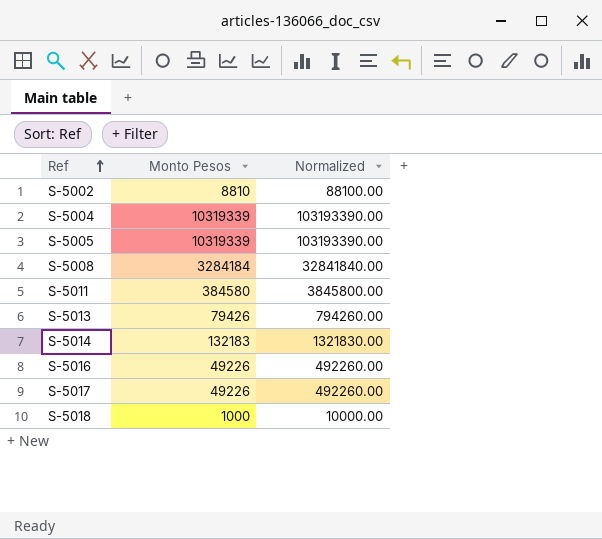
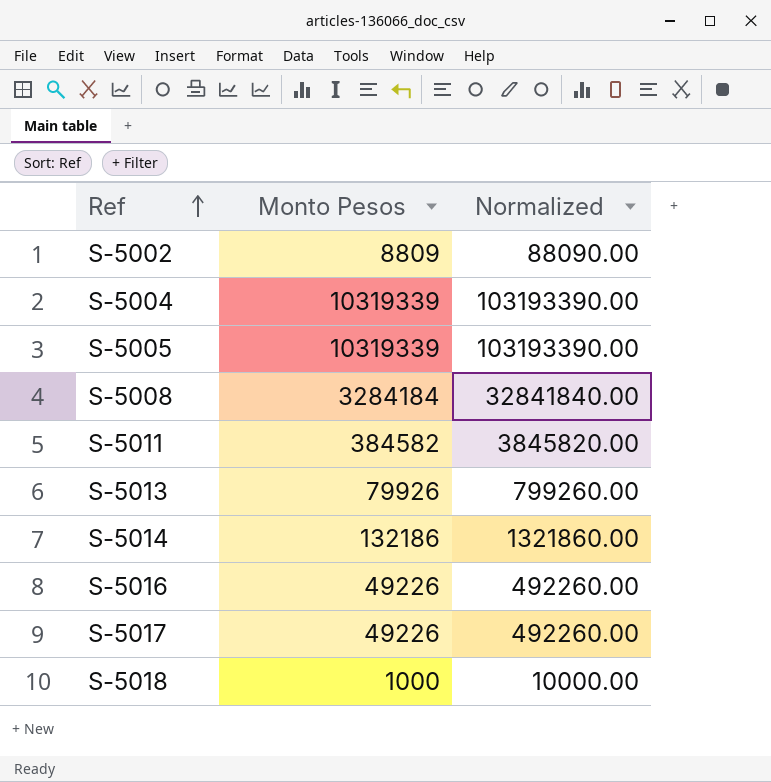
S-5002 | Monto Pesos: 8810 -> 8809
S-5002 | Normalized: 88100.00 -> 88090.00
S-5011 | Monto Pesos: 384580 -> 384582
S-5011 | Normalized: 3845800.00 -> 3845820.00
S-5013 | Monto Pesos: 79426 -> 79926
S-5013 | Normalized: 794260.00 -> 799260.00
S-5014 | Monto Pesos: 132183 -> 132186
S-5014 | Normalized: 1321830.00 -> 1321860.00

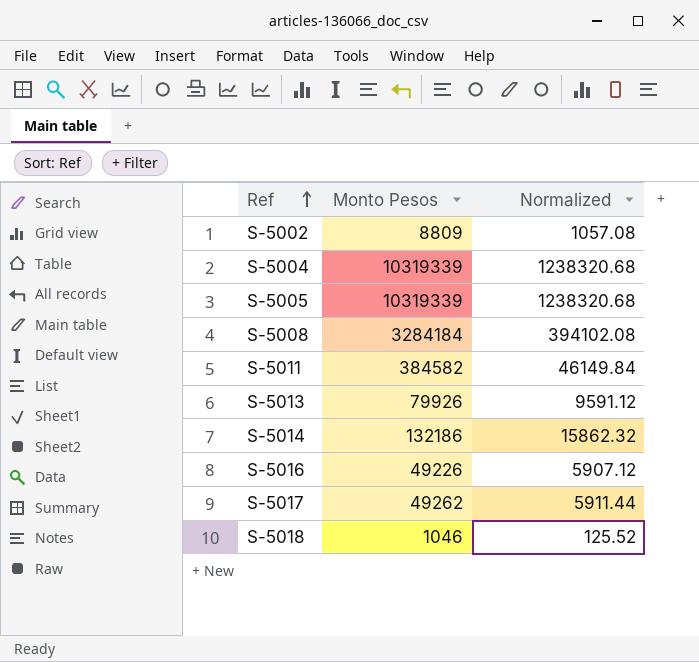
column Normalized | formula: [Monto Pesos] * 10 -> [Monto Pesos] * 0.12
S-5017 | Monto Pesos: 49226 -> 49262
S-5018 | Monto Pesos: 1000 -> 1046

